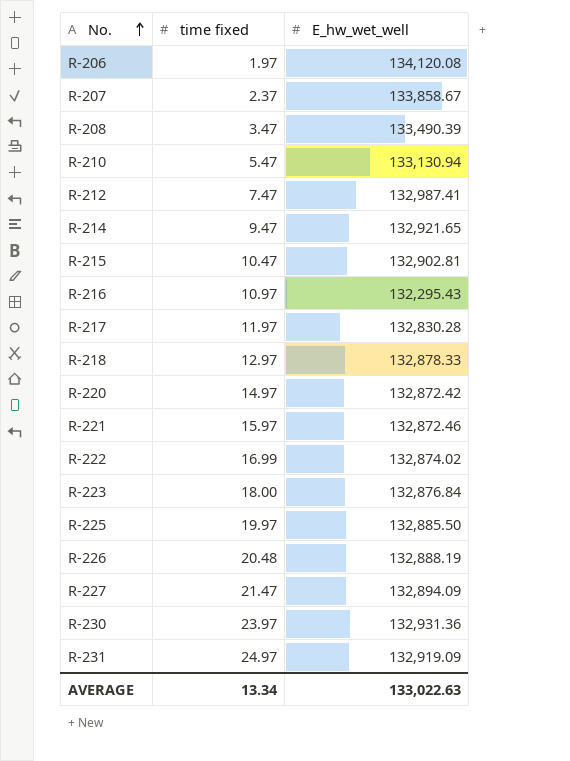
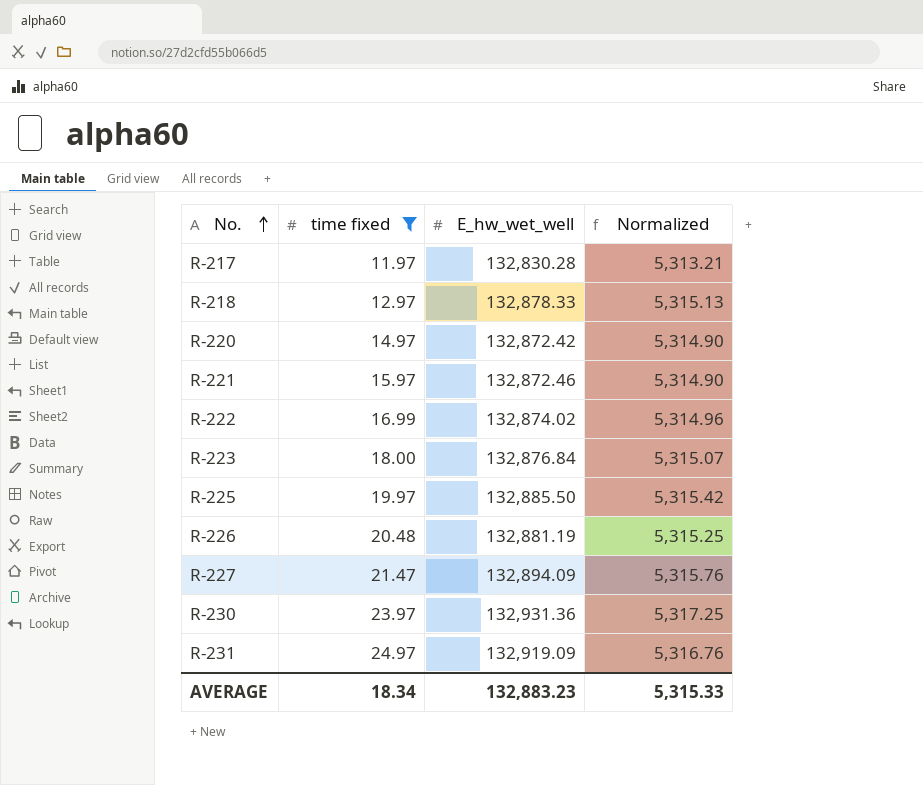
filter: none -> time fixed >= 11.97
column Normalized | formula: none -> [E_hw_wet_well] * 0.04
R-226 | E_hw_wet_well: 132,888.19 -> 132,881.19
AVERAGE | time fixed: 13.34 -> 18.34
AVERAGE | E_hw_wet_well: 133,022.63 -> 132,883.23

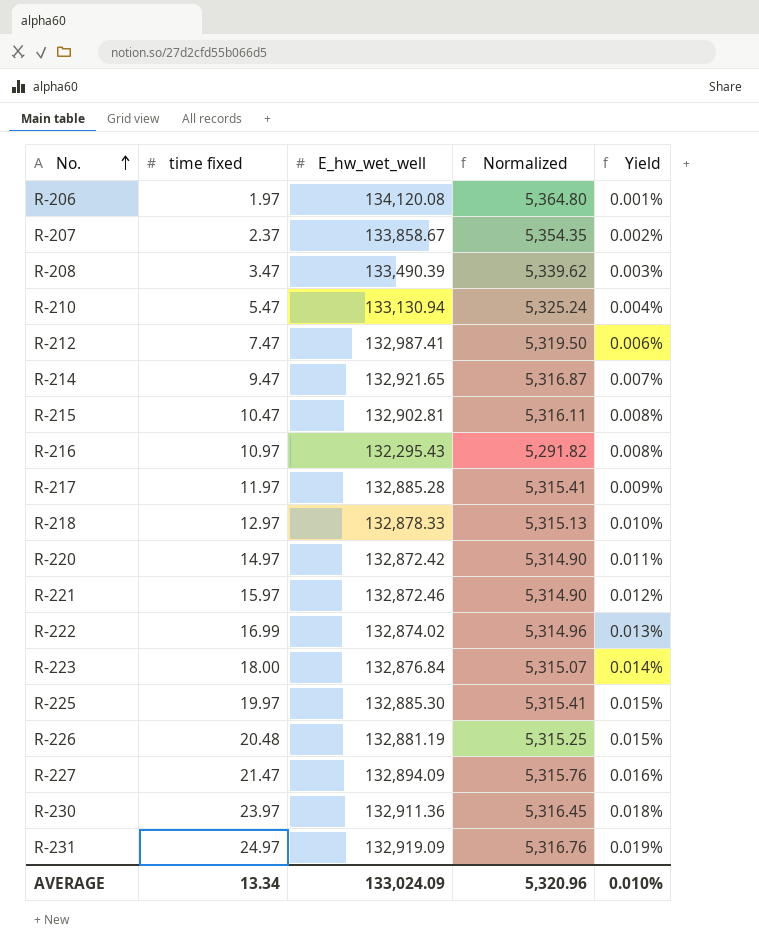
filter: time fixed >= 11.97 -> none
column Yield | formula: none -> [time fixed] / [E_hw_wet_well]
R-217 | E_hw_wet_well: 132,830.28 -> 132,885.28
R-217 | Normalized: 5,313.21 -> 5,315.41
R-225 | E_hw_wet_well: 132,885.50 -> 132,885.30
R-225 | Normalized: 5,315.42 -> 5,315.41
R-230 | E_hw_wet_well: 132,931.36 -> 132,911.36
R-230 | Normalized: 5,317.25 -> 5,316.45
AVERAGE | time fixed: 18.34 -> 13.34
AVERAGE | E_hw_wet_well: 132,883.23 -> 133,024.09
AVERAGE | Normalized: 5,315.33 -> 5,320.96

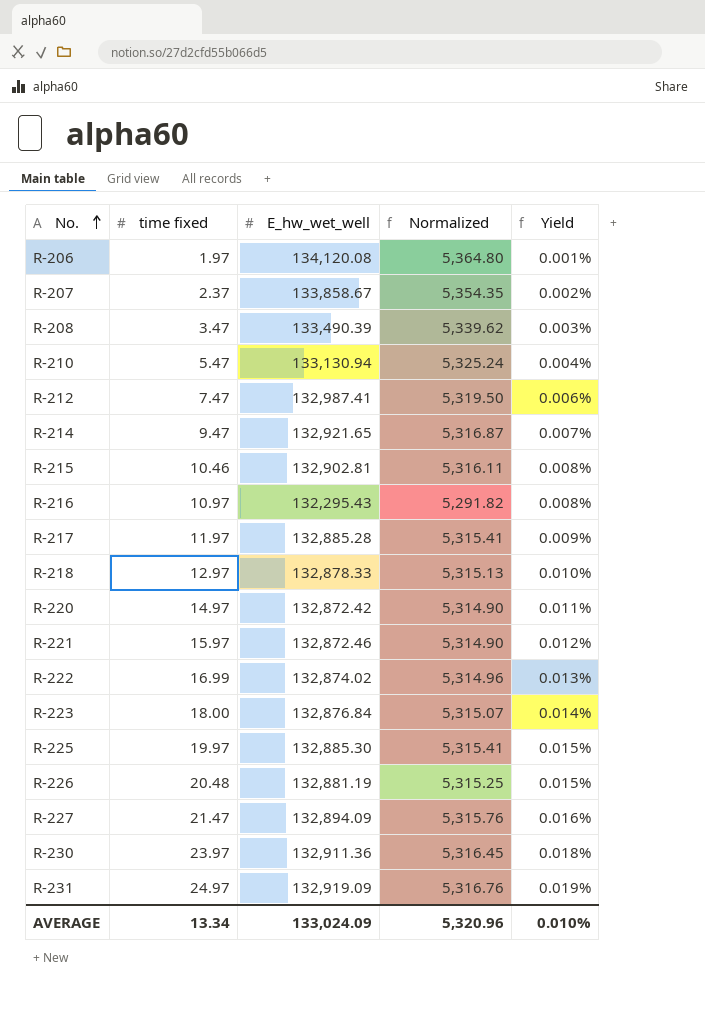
R-215 | time fixed: 10.47 -> 10.46

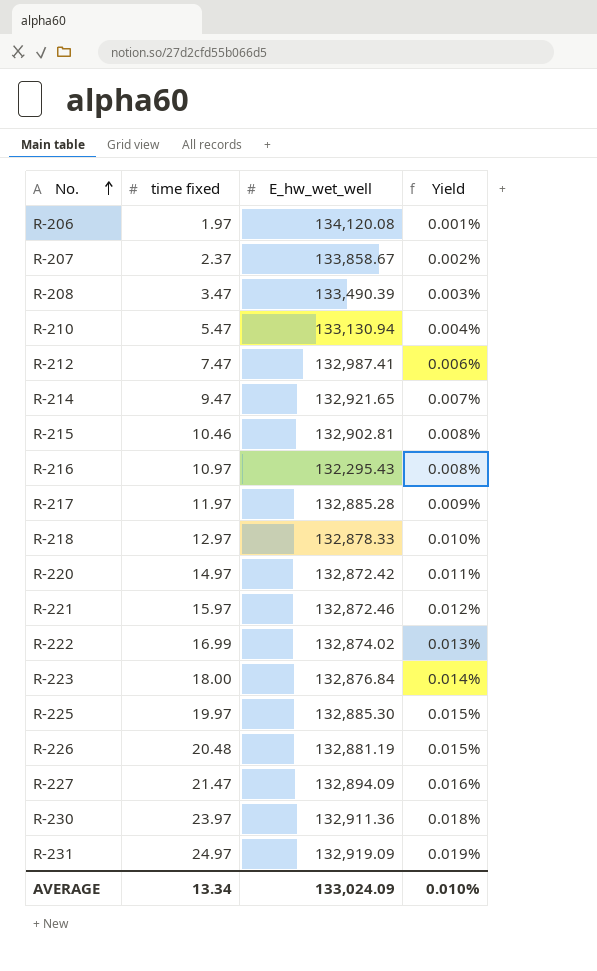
column Normalized | formula: [E_hw_wet_well] * 0.04 -> none

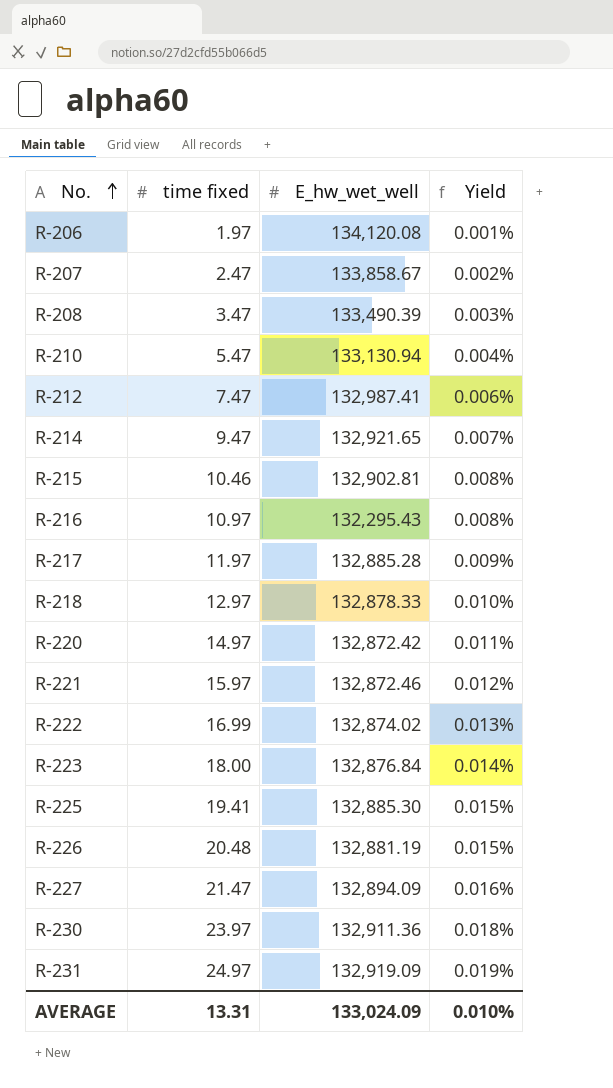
R-207 | time fixed: 2.37 -> 2.47
R-225 | time fixed: 19.97 -> 19.41
AVERAGE | time fixed: 13.34 -> 13.31

